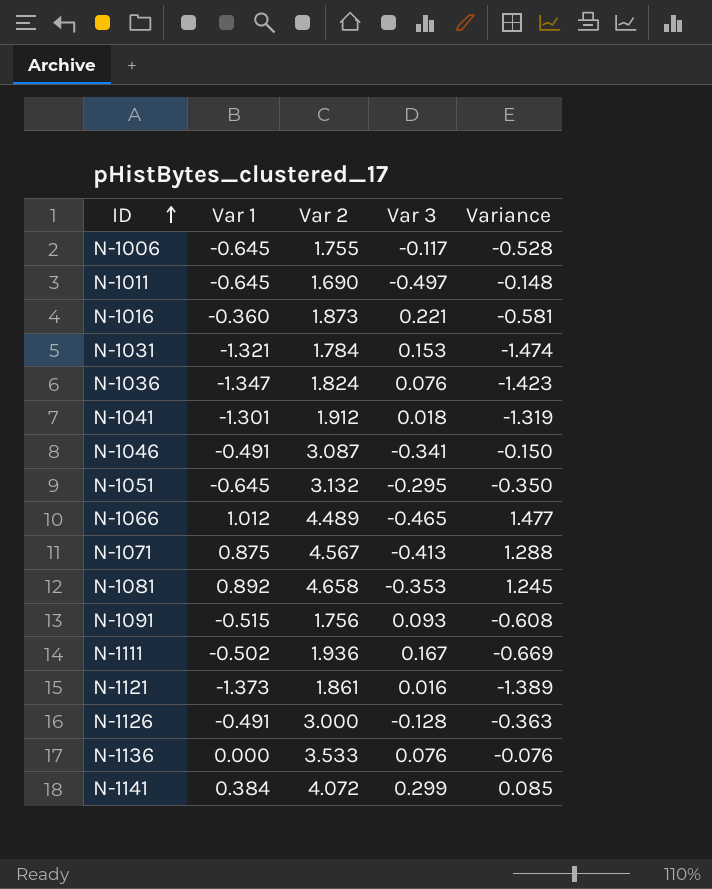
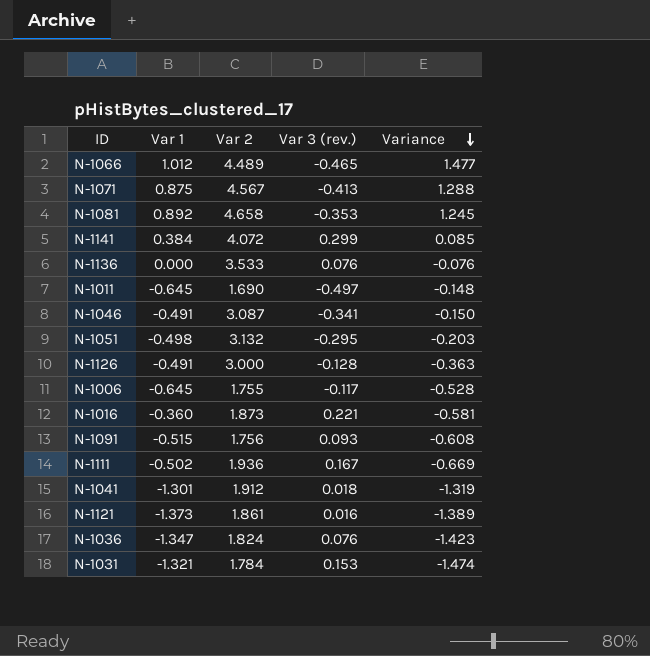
row order: ID ascending -> Variance descending
column name: Var 3 -> Var 3 (rev.)
N-1051 | Var 1: -0.645 -> -0.498
N-1051 | Variance: -0.350 -> -0.203

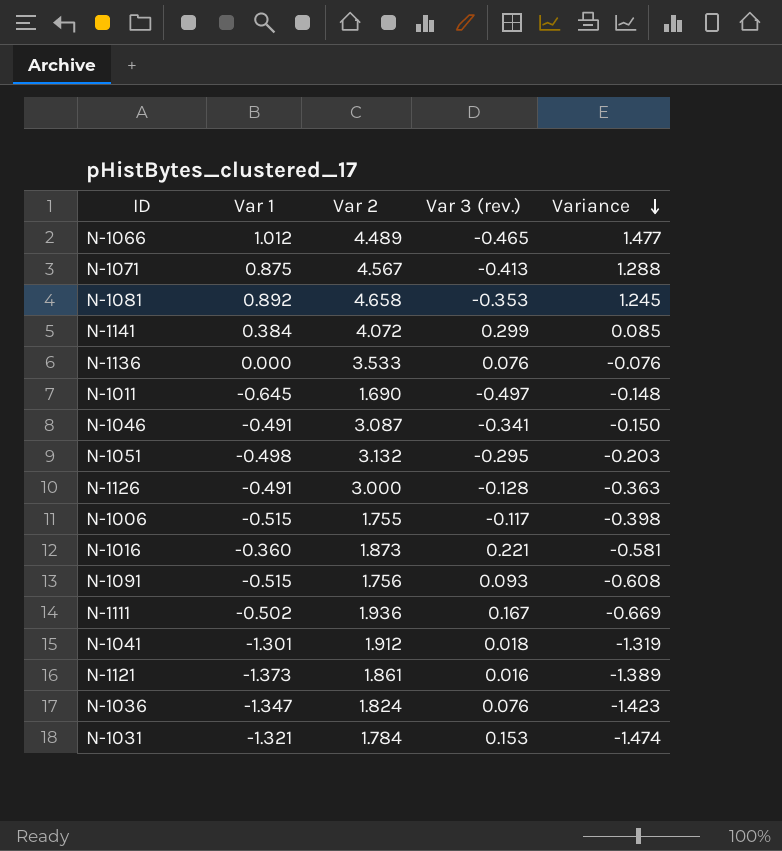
N-1006 | Var 1: -0.645 -> -0.515
N-1006 | Variance: -0.528 -> -0.398

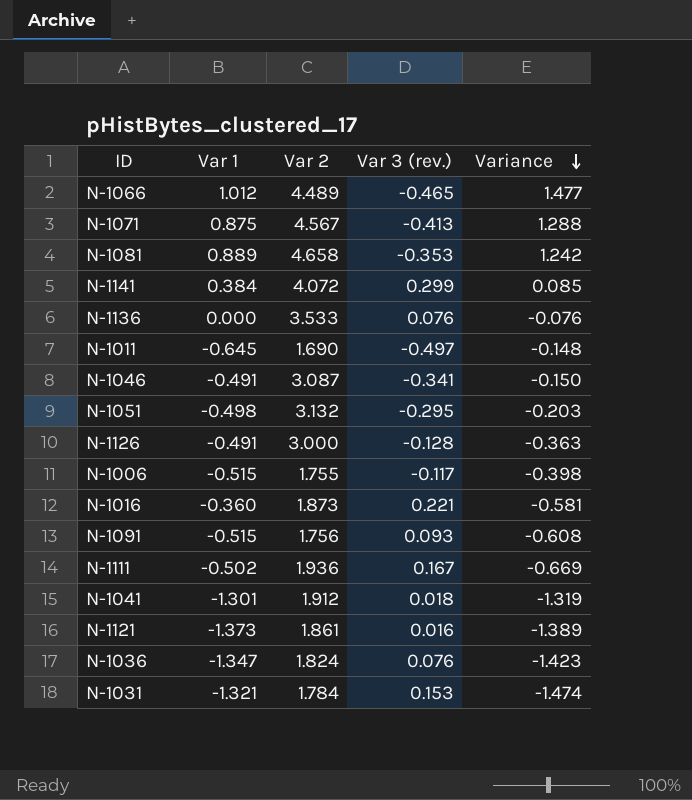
N-1081 | Var 1: 0.892 -> 0.889
N-1081 | Variance: 1.245 -> 1.242

